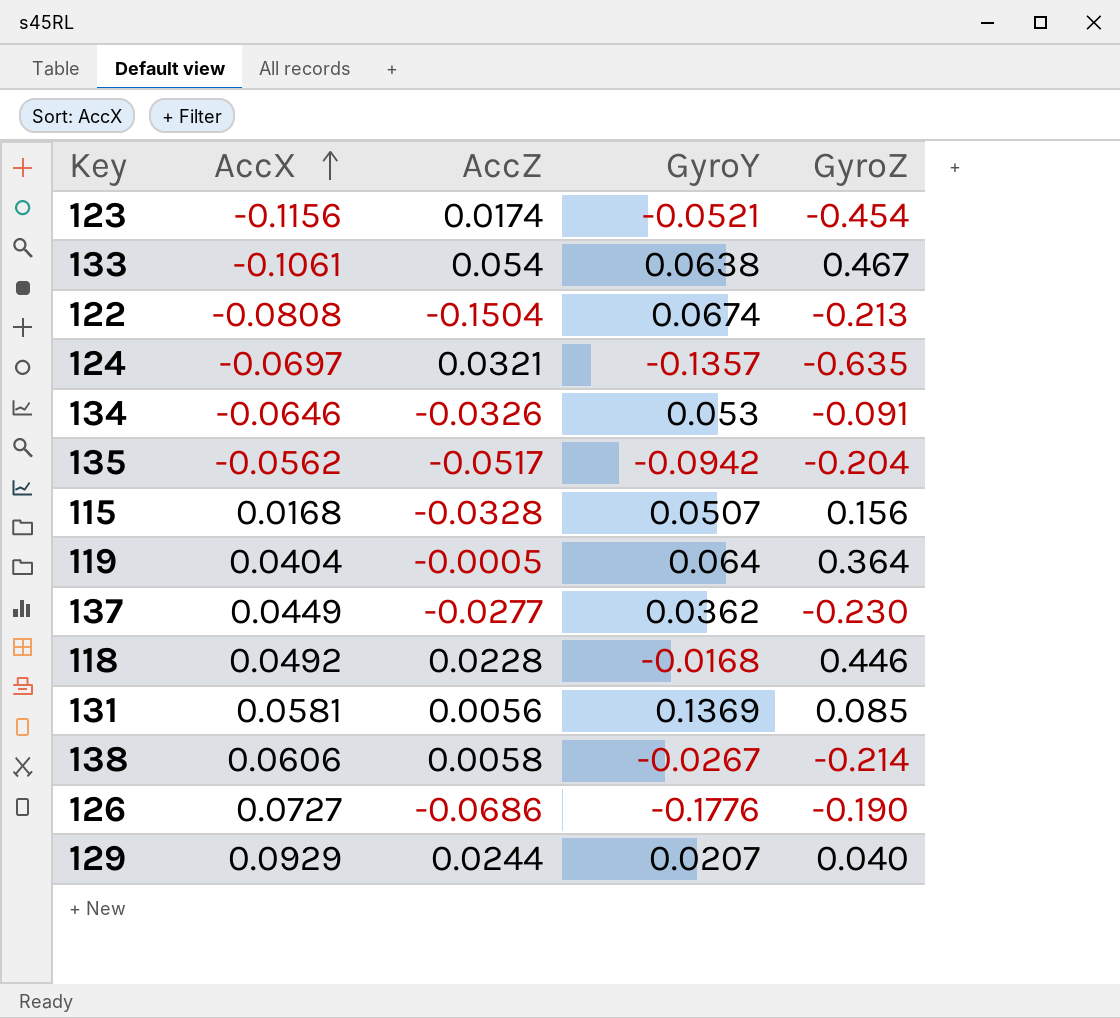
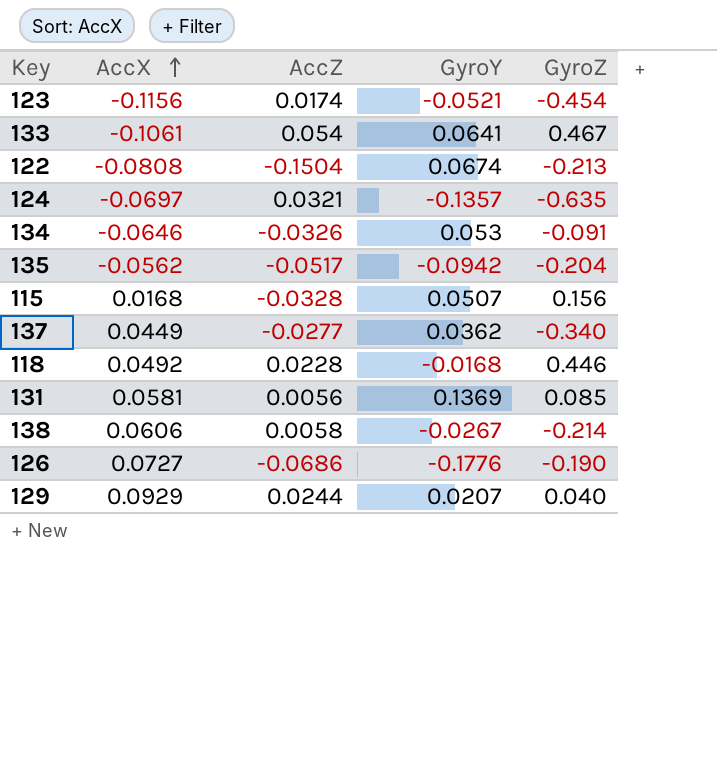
row 119: 0.0404 | -0.0005 | 0.064 | 0.364 -> none
133 | GyroY: 0.0638 -> 0.0641
137 | GyroZ: -0.230 -> -0.340

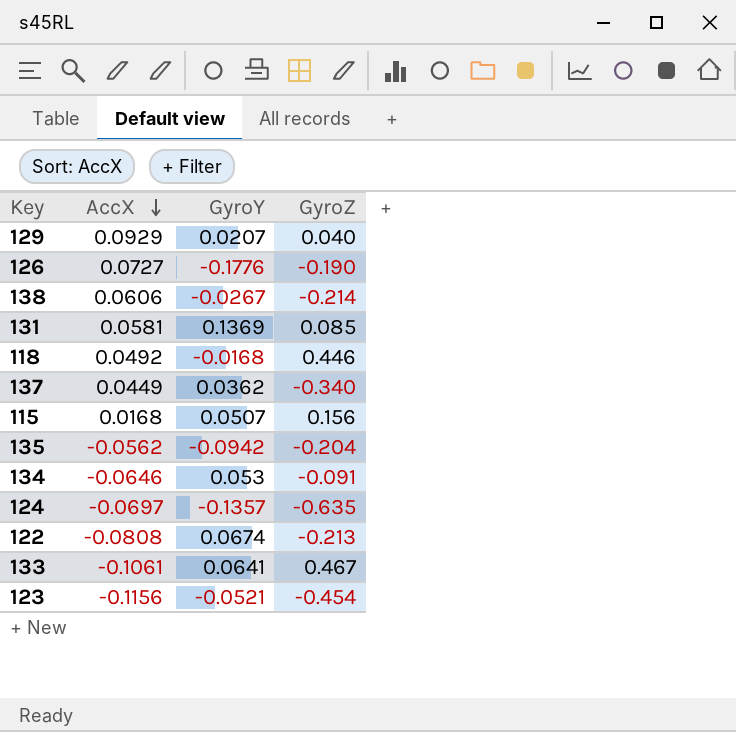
row order: AccX ascending -> AccX descending
column AccZ | position: 3 -> none

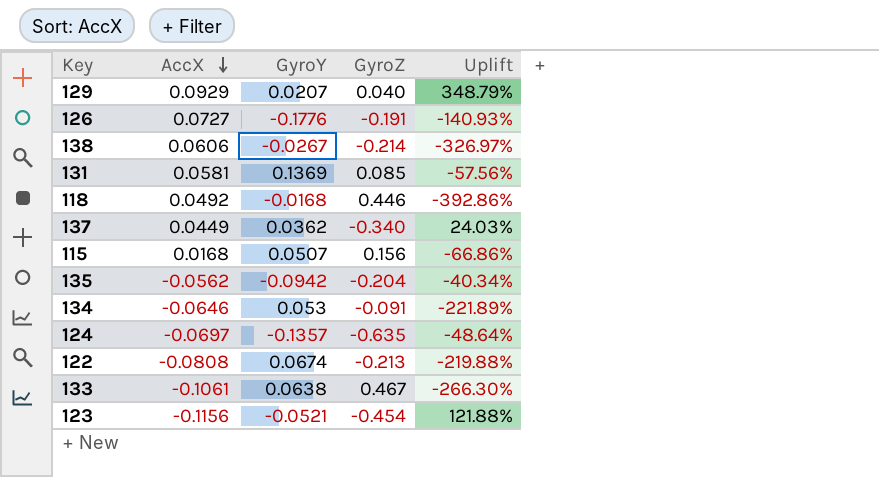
column Uplift | formula: none -> ([AccX] - [GyroY]) / [GyroY]
126 | GyroZ: -0.190 -> -0.191
133 | GyroY: 0.0641 -> 0.0638

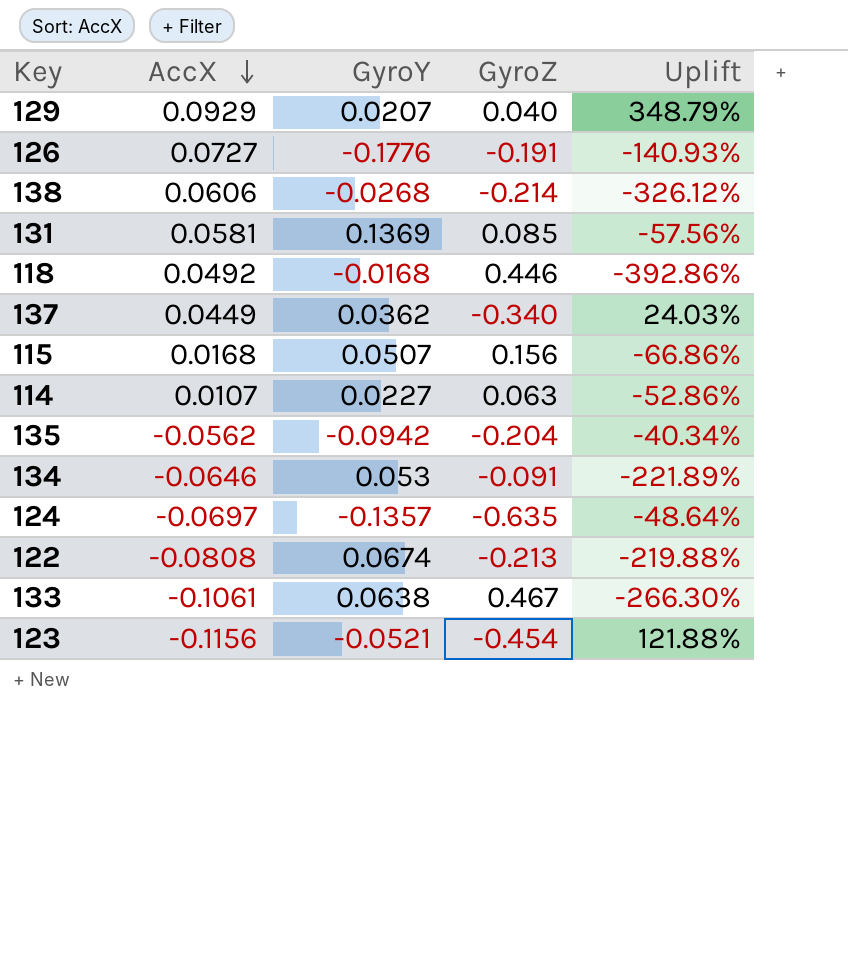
138 | GyroY: -0.0267 -> -0.0268
138 | Uplift: -326.97% -> -326.12%
row 114: none -> 0.0107 | 0.0227 | 0.063 | -52.86%

